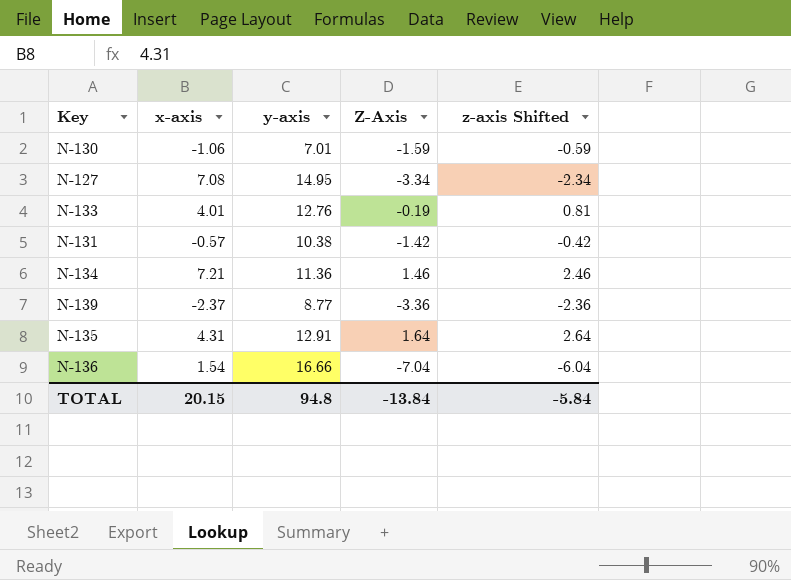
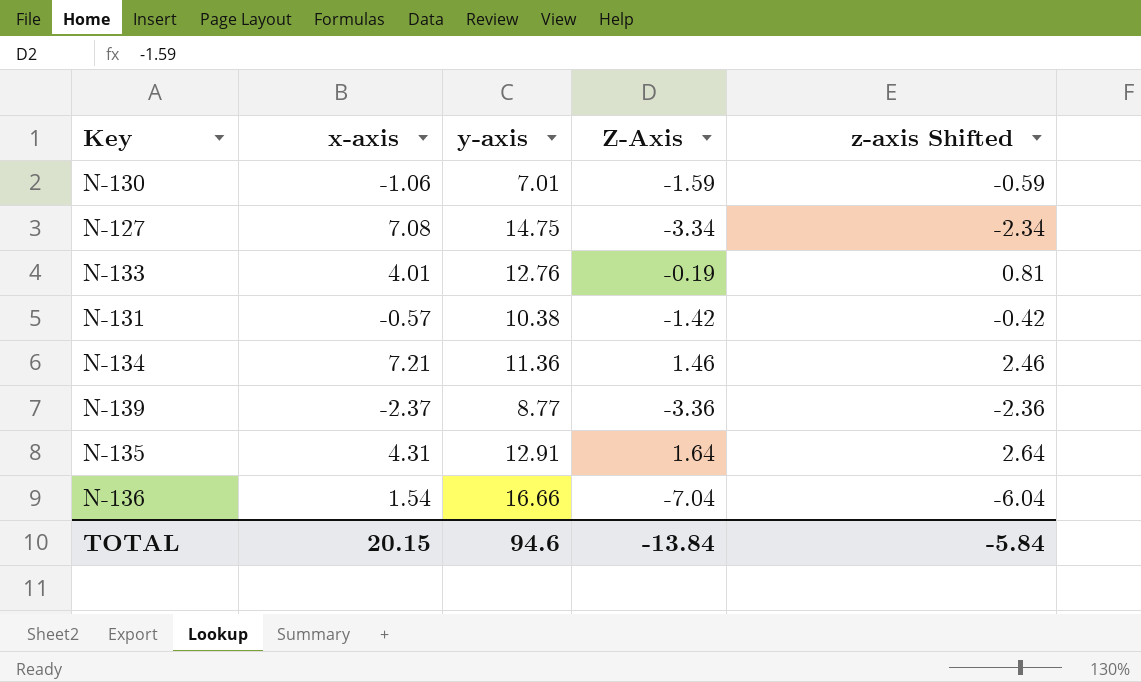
N-127 | y-axis: 14.95 -> 14.75
TOTAL | y-axis: 94.8 -> 94.6

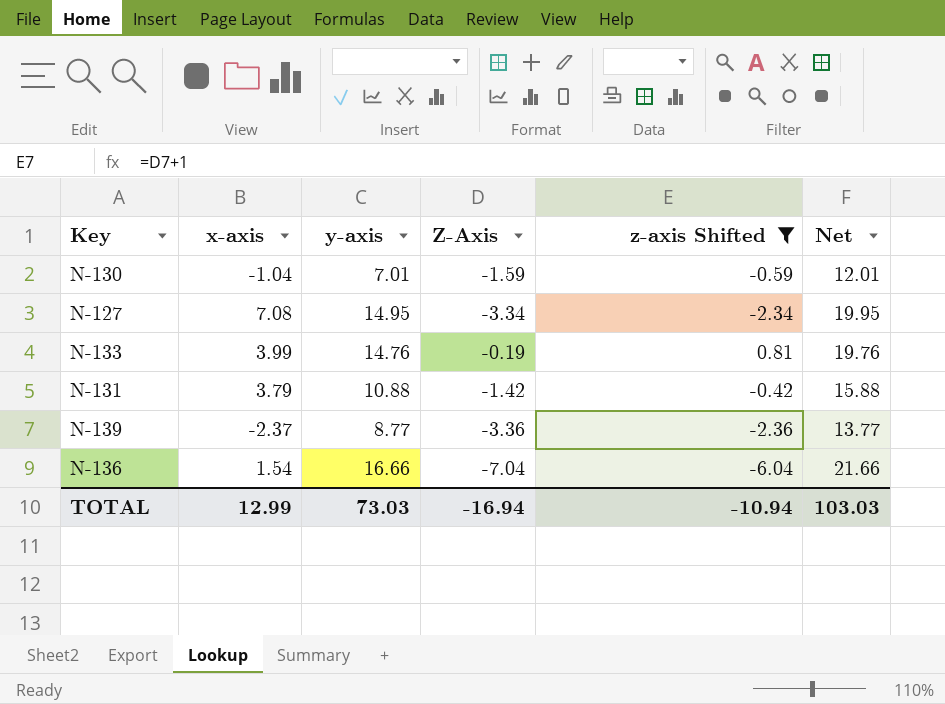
filter: none -> z-axis Shifted <= 0.81
column Net | formula: none -> [y-axis] + 5
N-130 | x-axis: -1.06 -> -1.04
N-127 | y-axis: 14.75 -> 14.95
N-133 | x-axis: 4.01 -> 3.99
N-133 | y-axis: 12.76 -> 14.76
N-131 | x-axis: -0.57 -> 3.79
N-131 | y-axis: 10.38 -> 10.88
TOTAL | x-axis: 20.15 -> 12.99
TOTAL | y-axis: 94.6 -> 73.03
TOTAL | Z-Axis: -13.84 -> -16.94
TOTAL | z-axis Shifted: -5.84 -> -10.94

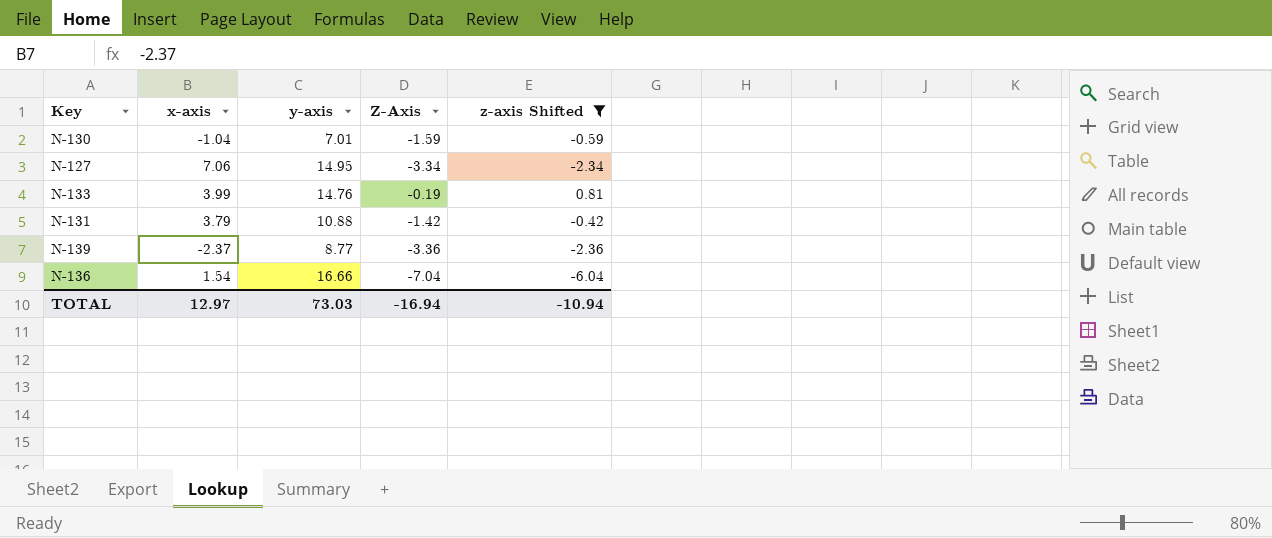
column Net | formula: [y-axis] + 5 -> none
N-127 | x-axis: 7.08 -> 7.06
TOTAL | x-axis: 12.99 -> 12.97

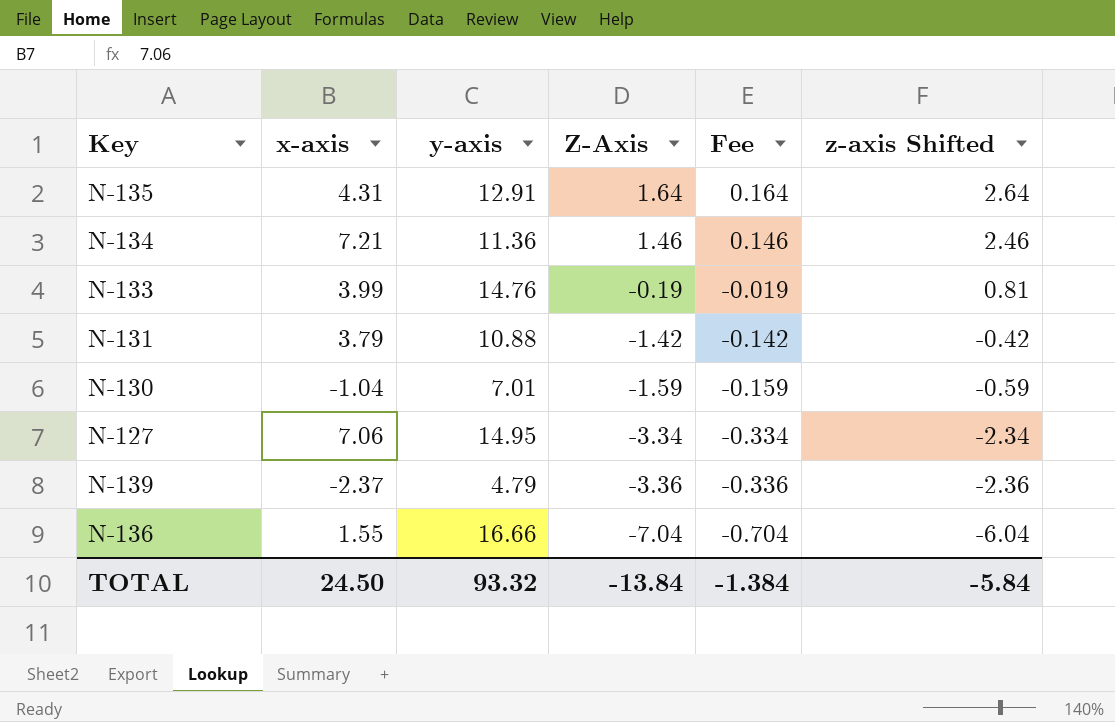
filter: z-axis Shifted <= 0.81 -> none
row order: none -> Z-Axis descending
column Fee | formula: none -> [Z-Axis] * 0.1
N-139 | y-axis: 8.77 -> 4.79
N-136 | x-axis: 1.54 -> 1.55
TOTAL | x-axis: 12.97 -> 24.50
TOTAL | y-axis: 73.03 -> 93.32
TOTAL | Z-Axis: -16.94 -> -13.84
TOTAL | z-axis Shifted: -10.94 -> -5.84

